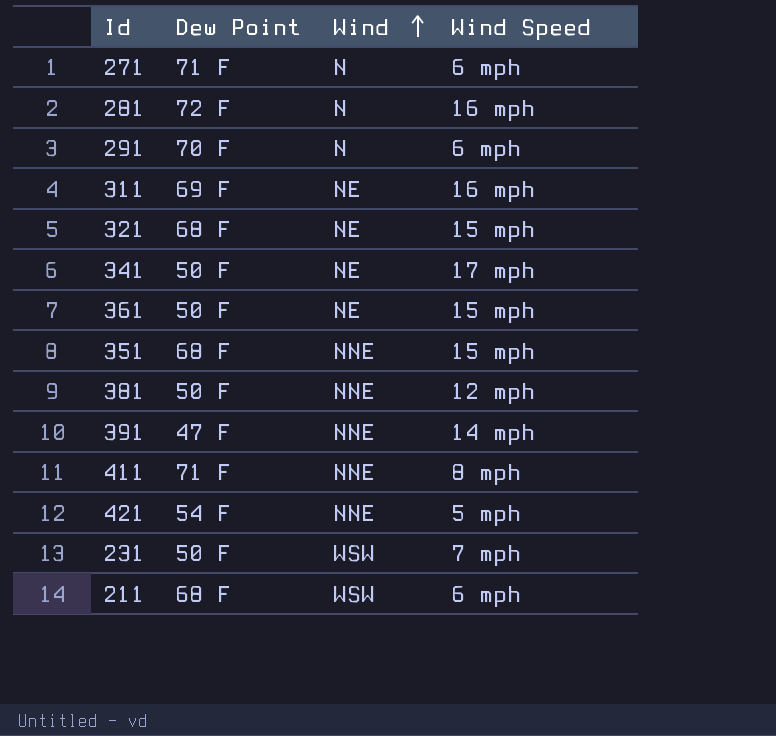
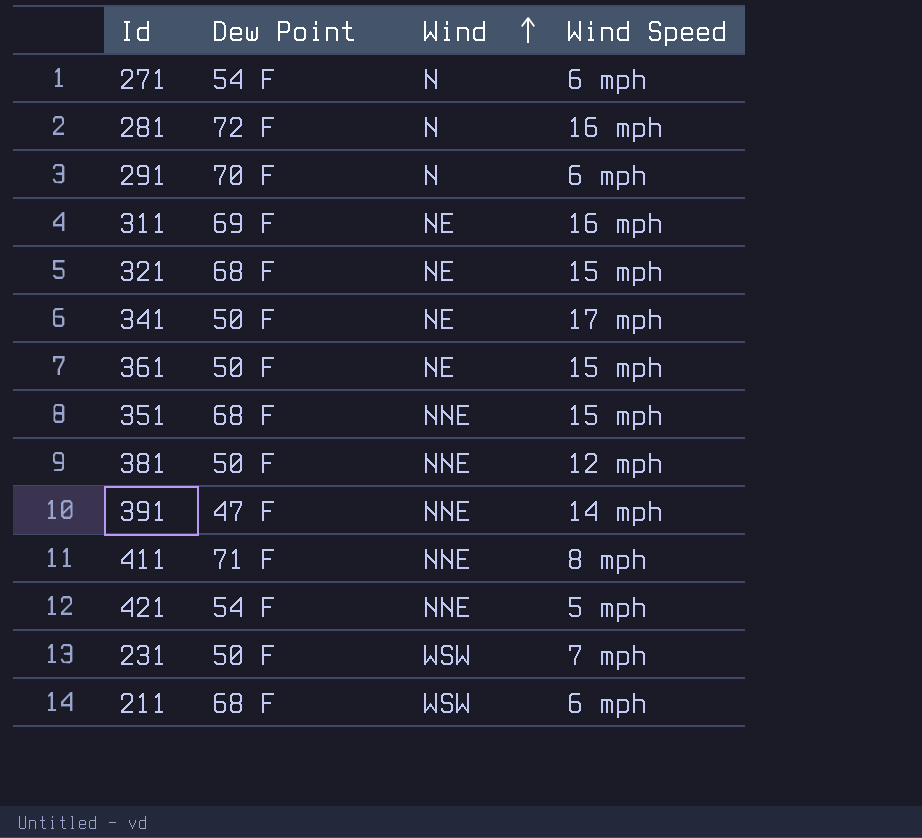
271 | Dew Point: 71 F -> 54 F

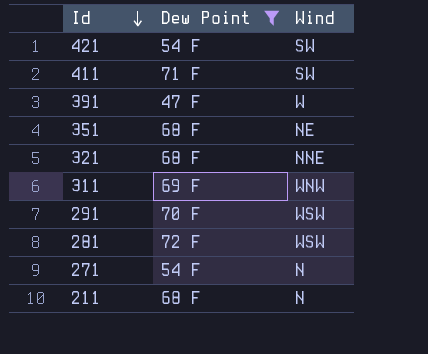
filter: none -> Dew Point != 50 F
row order: Wind ascending -> Id descending
column Wind Speed | position: 4 -> none
421 | Wind: NNE -> SW
411 | Wind: NNE -> SW
391 | Wind: NNE -> W
351 | Wind: NNE -> NE
321 | Wind: NE -> NNE
311 | Wind: NE -> WNW
291 | Wind: N -> WSW
281 | Wind: N -> WSW
211 | Wind: WSW -> N

